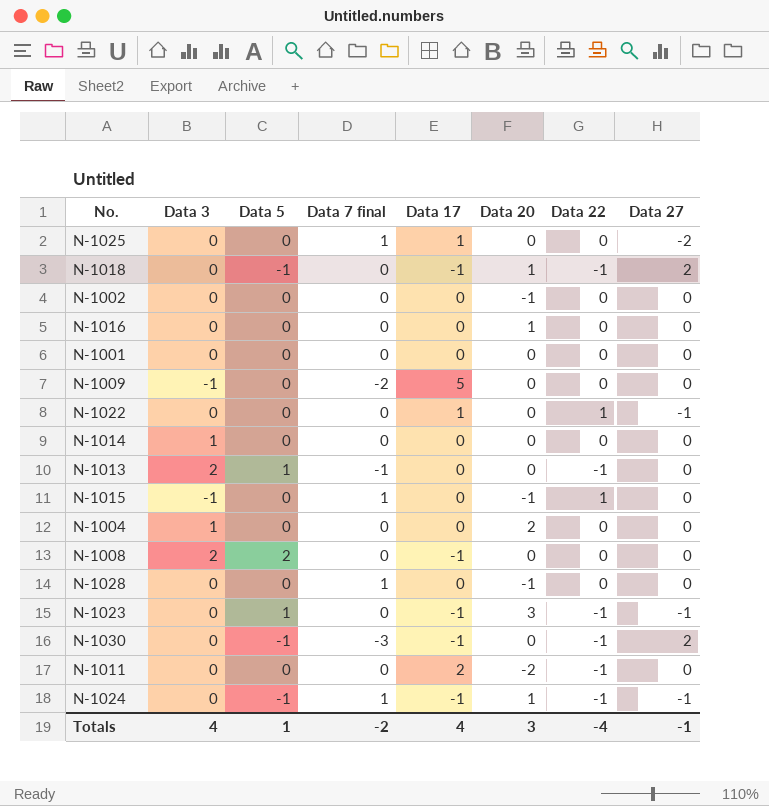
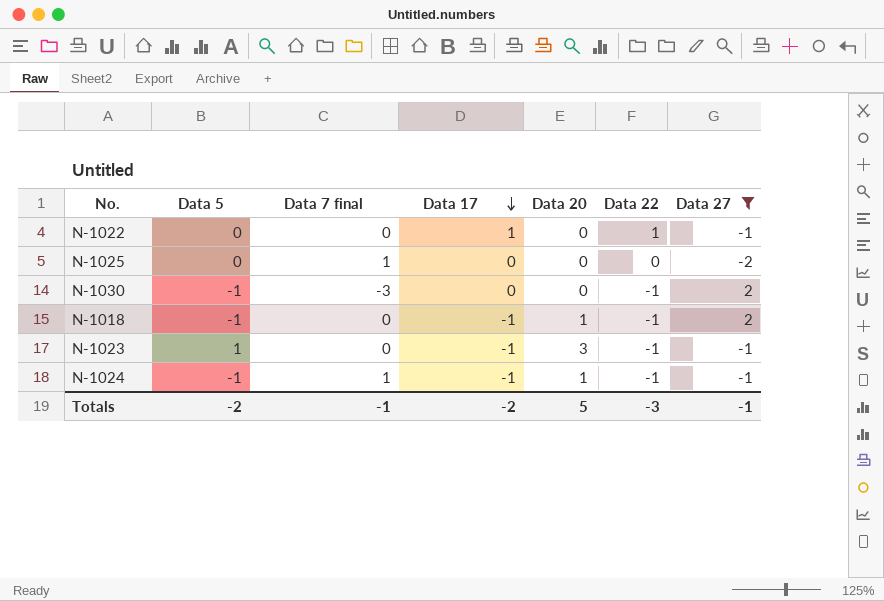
filter: none -> Data 27 != 0
row order: none -> Data 17 descending
column Data 3 | position: 2 -> none
N-1025 | Data 17: 1 -> 0
N-1030 | Data 17: -1 -> 0
Totals | Data 5: 1 -> -2
Totals | Data 7 final: -2 -> -1
Totals | Data 17: 4 -> -2
Totals | Data 20: 3 -> 5
Totals | Data 22: -4 -> -3

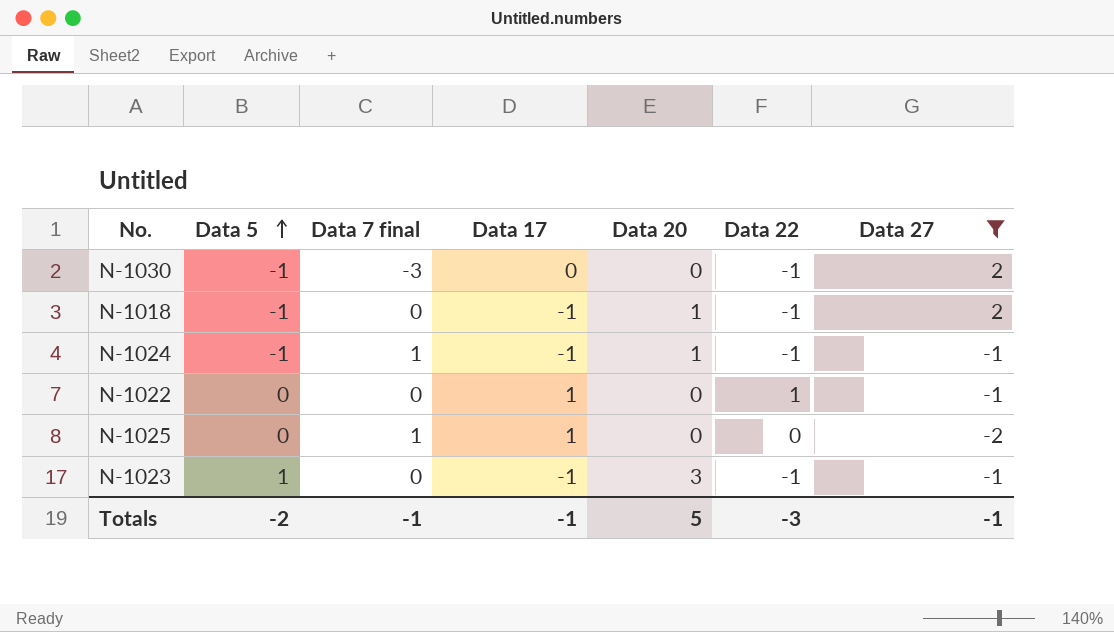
row order: Data 17 descending -> Data 5 ascending
N-1025 | Data 17: 0 -> 1
Totals | Data 17: -2 -> -1

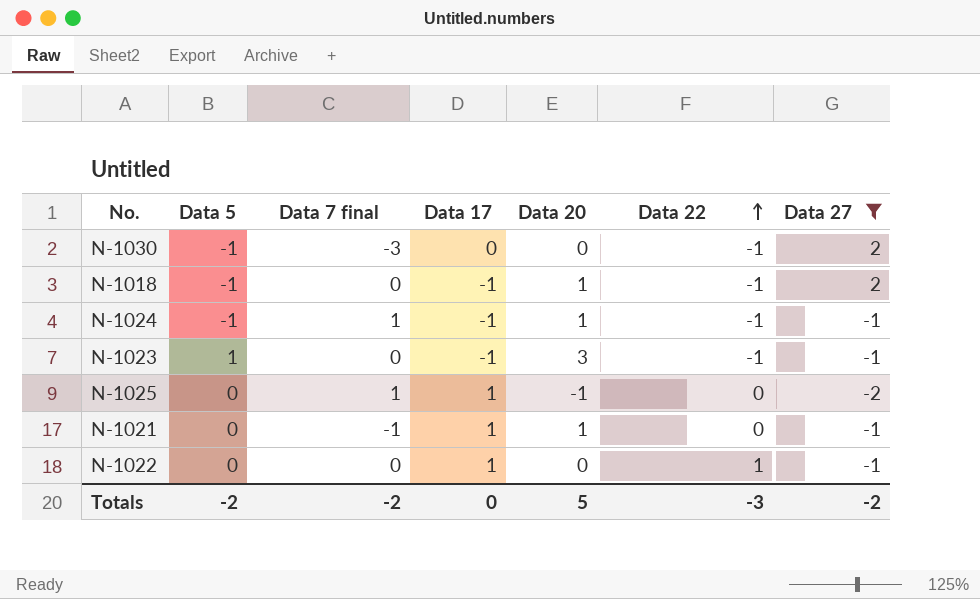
row order: Data 5 ascending -> Data 22 ascending
N-1025 | Data 20: 0 -> -1
row N-1021: none -> 0 | -1 | 1 | 1 | 0 | -1
Totals | Data 7 final: -1 -> -2
Totals | Data 17: -1 -> 0
Totals | Data 27: -1 -> -2

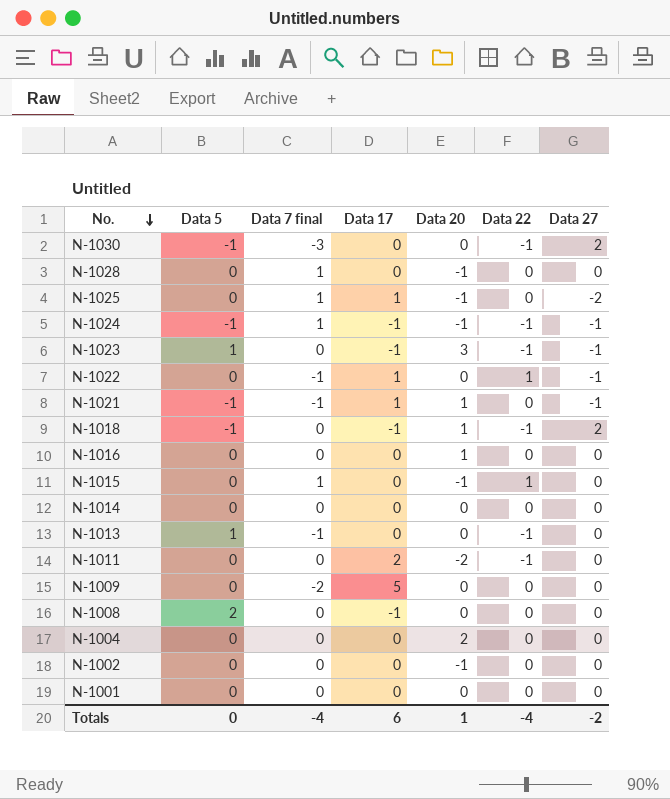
filter: Data 27 != 0 -> none
row order: Data 22 ascending -> No. descending
N-1024 | Data 20: 1 -> -1
N-1022 | Data 7 final: 0 -> -1
N-1021 | Data 5: 0 -> -1
Totals | Data 5: -2 -> 0
Totals | Data 7 final: -2 -> -4
Totals | Data 17: 0 -> 6
Totals | Data 20: 5 -> 1
Totals | Data 22: -3 -> -4

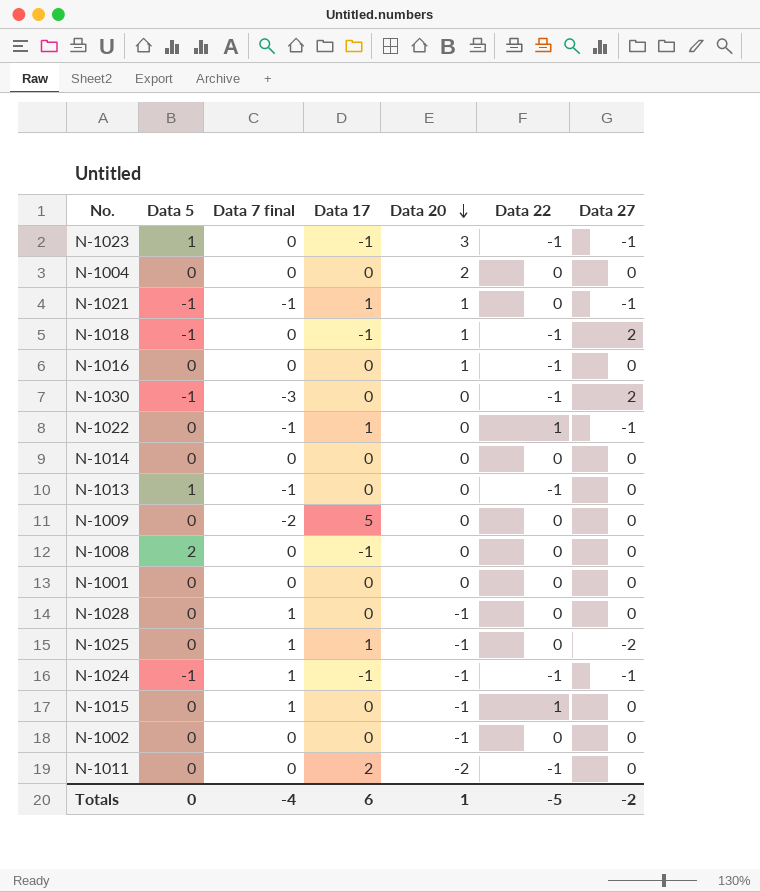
row order: No. descending -> Data 20 descending
N-1016 | Data 22: 0 -> -1
Totals | Data 22: -4 -> -5

